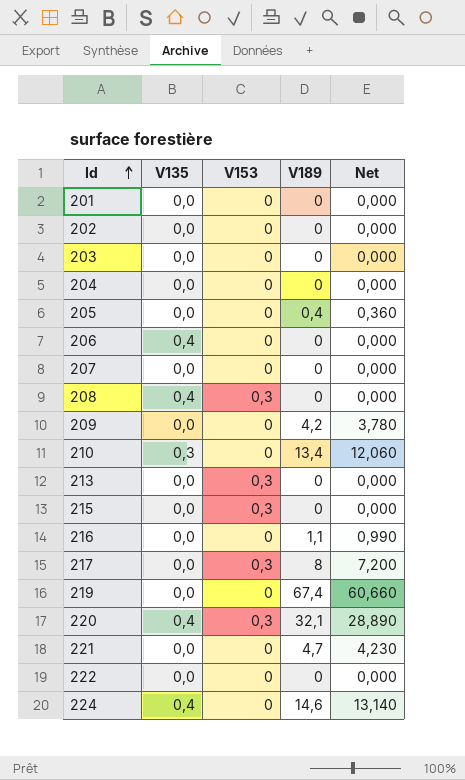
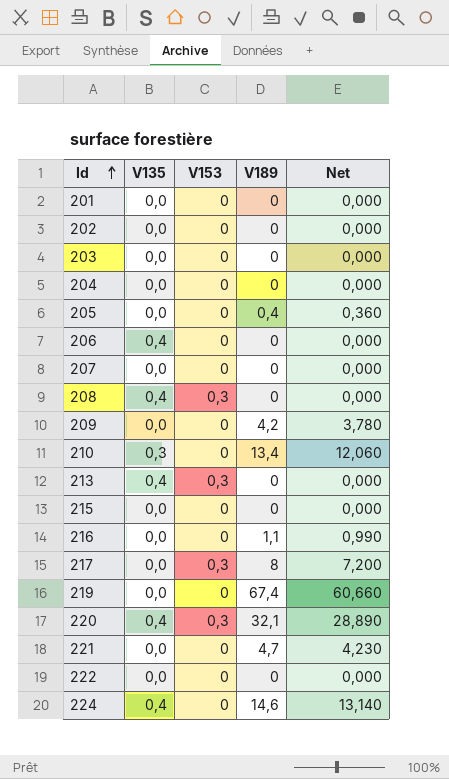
213 | V135: 0,0 -> 0,4
215 | V153: 0,3 -> 0

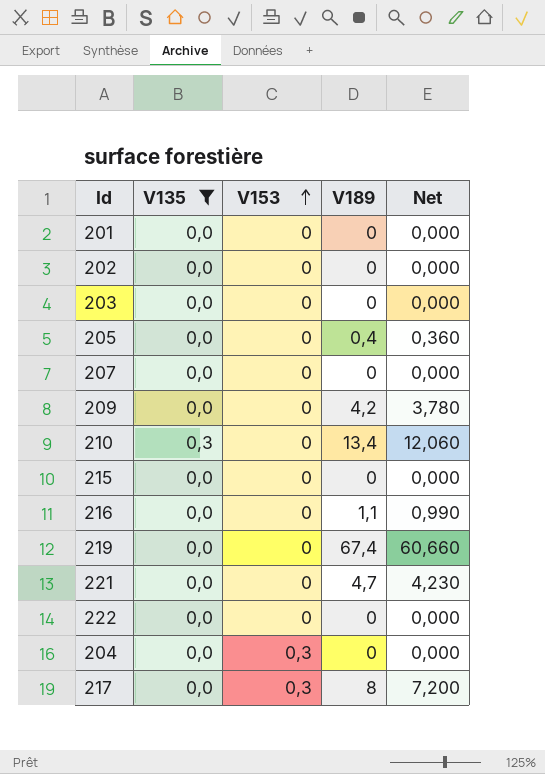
filter: none -> V135 != 0,4
row order: Id ascending -> V153 ascending
204 | V153: 0 -> 0,3

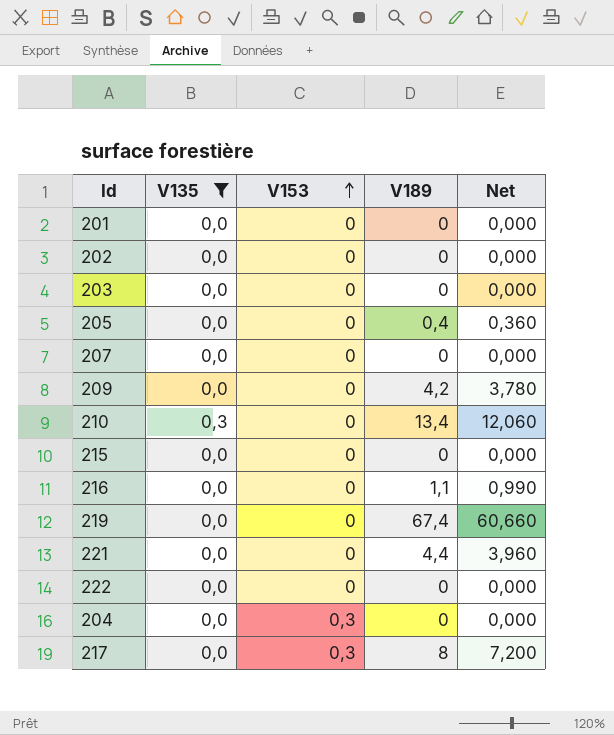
221 | V189: 4,7 -> 4,4
221 | Net: 4,230 -> 3,960

